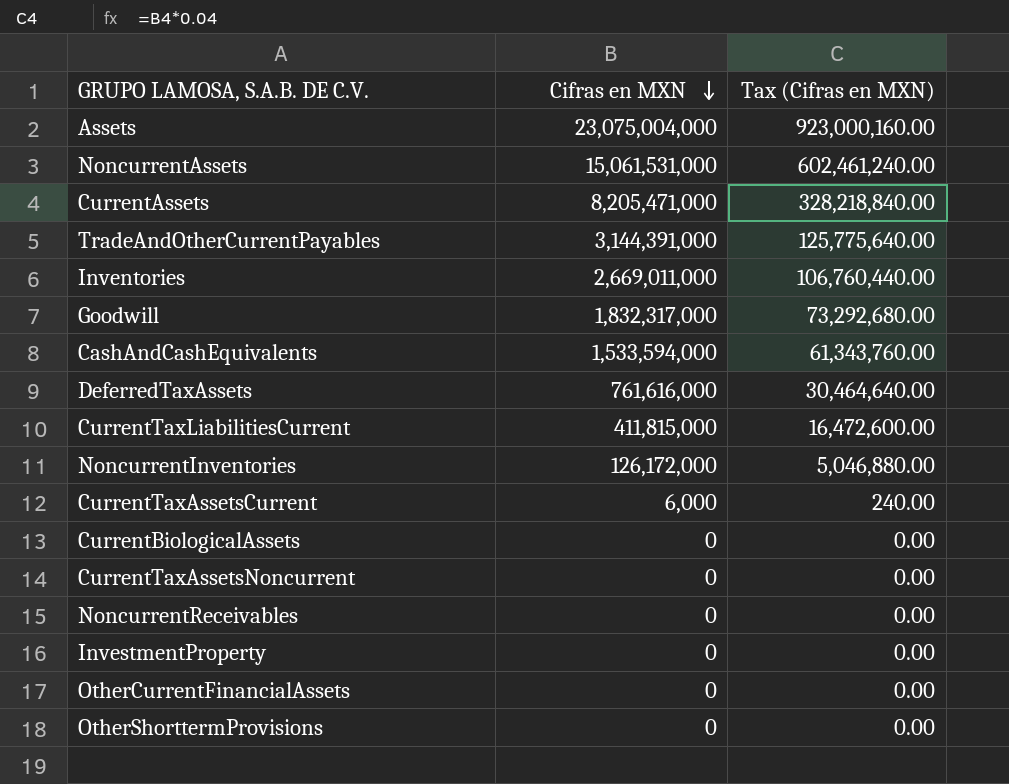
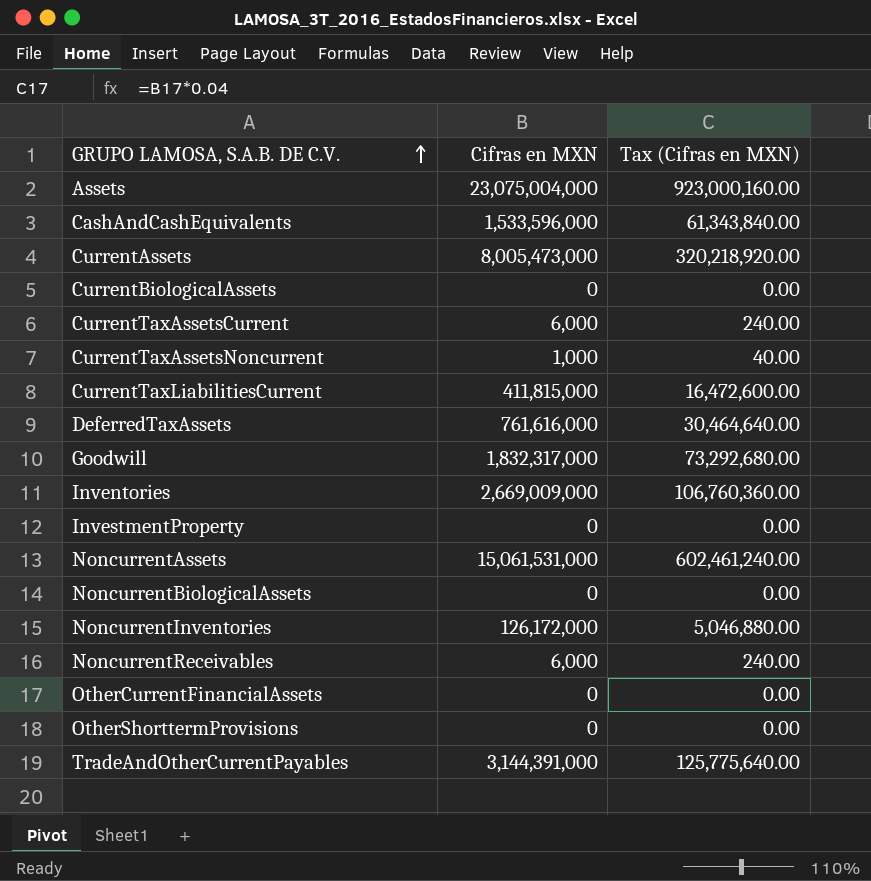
row order: Cifras en MXN descending -> GRUPO LAMOSA, S.A.B. DE C.V. ascending
CashAndCashEquivalents | Cifras en MXN: 1,533,594,000 -> 1,533,596,000
CashAndCashEquivalents | Tax (Cifras en MXN): 61,343,760.00 -> 61,343,840.00
CurrentAssets | Cifras en MXN: 8,205,471,000 -> 8,005,473,000
CurrentAssets | Tax (Cifras en MXN): 328,218,840.00 -> 320,218,920.00
CurrentTaxAssetsNoncurrent | Cifras en MXN: 0 -> 1,000
CurrentTaxAssetsNoncurrent | Tax (Cifras en MXN): 0.00 -> 40.00
Inventories | Cifras en MXN: 2,669,011,000 -> 2,669,009,000
Inventories | Tax (Cifras en MXN): 106,760,440.00 -> 106,760,360.00
row NoncurrentBiologicalAssets: none -> 0 | 0.00
NoncurrentReceivables | Cifras en MXN: 0 -> 6,000
NoncurrentReceivables | Tax (Cifras en MXN): 0.00 -> 240.00

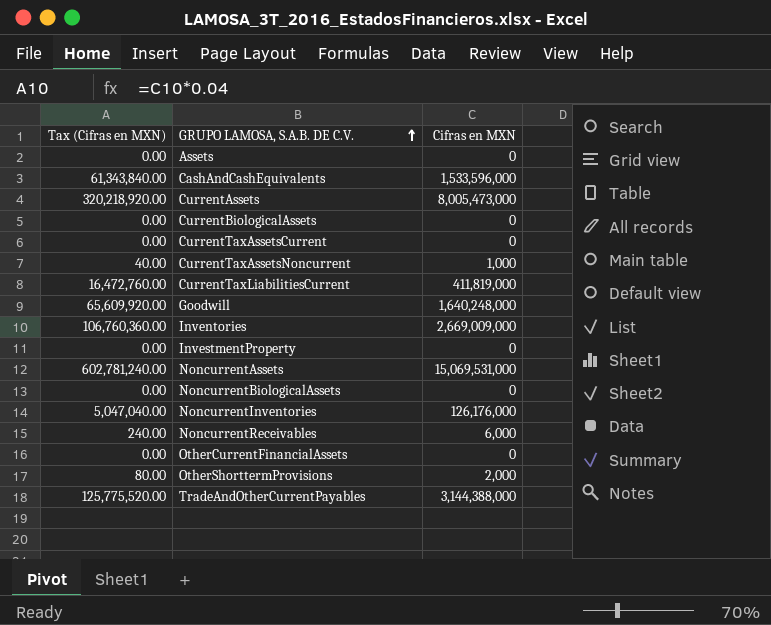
column Tax (Cifras en MXN) | position: 3 -> 1
row DeferredTaxAssets: 761,616,000 | 30,464,640.00 -> none
Assets | Tax (Cifras en MXN): 923,000,160.00 -> 0.00
Assets | Cifras en MXN: 23,075,004,000 -> 0
CurrentTaxAssetsCurrent | Tax (Cifras en MXN): 240.00 -> 0.00
CurrentTaxAssetsCurrent | Cifras en MXN: 6,000 -> 0
CurrentTaxLiabilitiesCurrent | Tax (Cifras en MXN): 16,472,600.00 -> 16,472,760.00
CurrentTaxLiabilitiesCurrent | Cifras en MXN: 411,815,000 -> 411,819,000
Goodwill | Tax (Cifras en MXN): 73,292,680.00 -> 65,609,920.00
Goodwill | Cifras en MXN: 1,832,317,000 -> 1,640,248,000
NoncurrentAssets | Tax (Cifras en MXN): 602,461,240.00 -> 602,781,240.00
NoncurrentAssets | Cifras en MXN: 15,061,531,000 -> 15,069,531,000
NoncurrentInventories | Tax (Cifras en MXN): 5,046,880.00 -> 5,047,040.00
NoncurrentInventories | Cifras en MXN: 126,172,000 -> 126,176,000
OtherShorttermProvisions | Tax (Cifras en MXN): 0.00 -> 80.00
OtherShorttermProvisions | Cifras en MXN: 0 -> 2,000
TradeAndOtherCurrentPayables | Tax (Cifras en MXN): 125,775,640.00 -> 125,775,520.00
TradeAndOtherCurrentPayables | Cifras en MXN: 3,144,391,000 -> 3,144,388,000

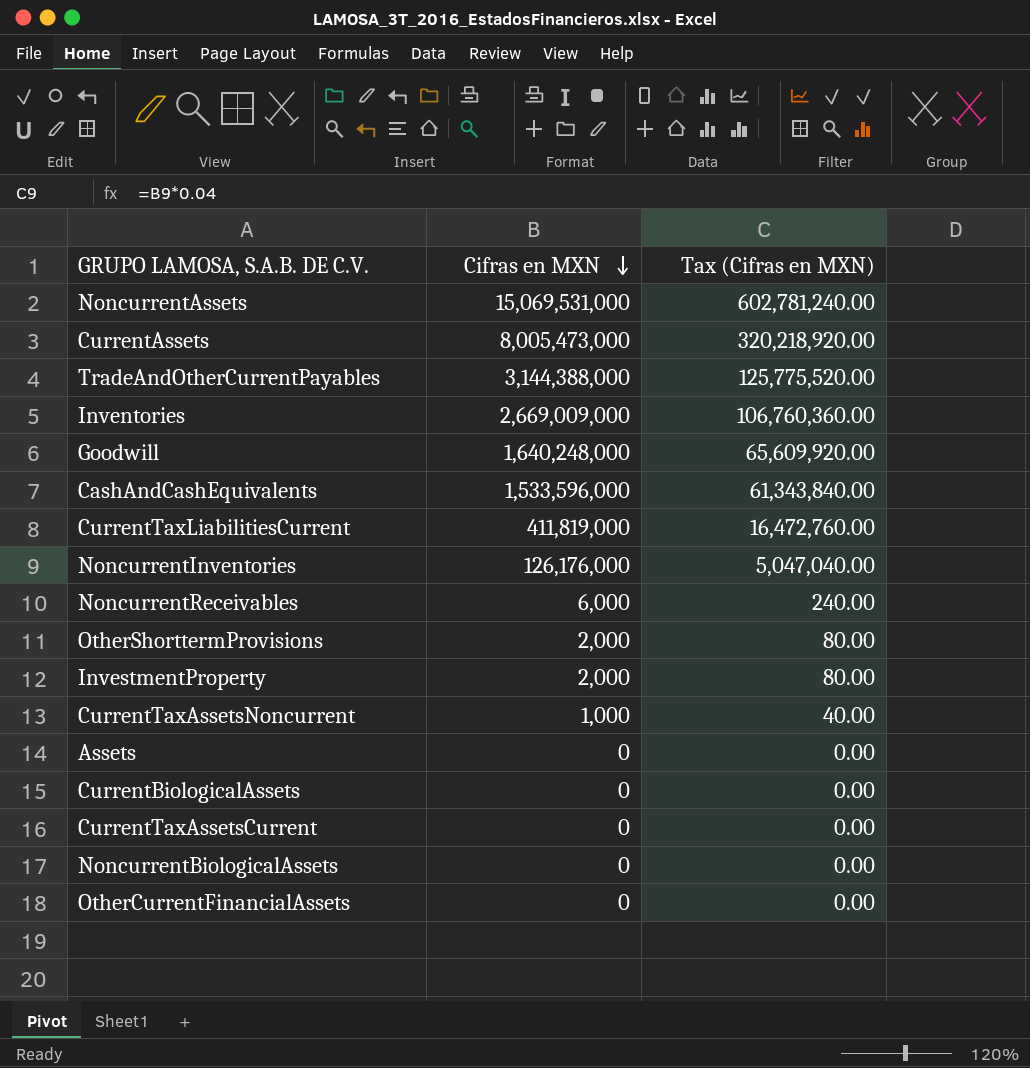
row order: GRUPO LAMOSA, S.A.B. DE C.V. ascending -> Cifras en MXN descending
column Tax (Cifras en MXN) | position: 1 -> 3
InvestmentProperty | Cifras en MXN: 0 -> 2,000
InvestmentProperty | Tax (Cifras en MXN): 0.00 -> 80.00

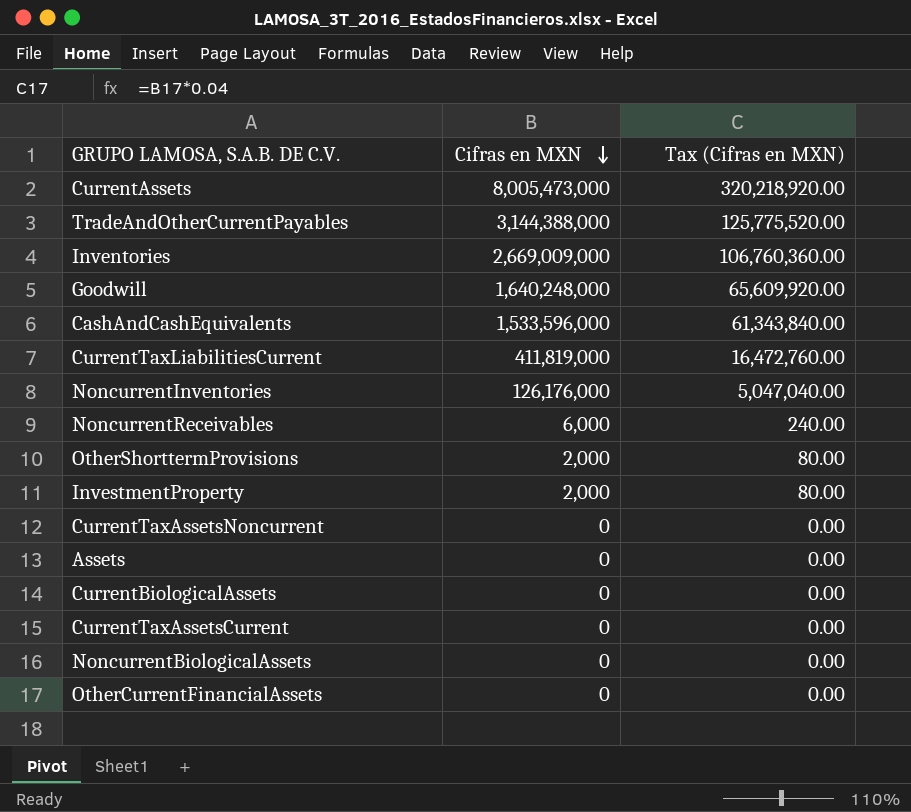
row NoncurrentAssets: 15,069,531,000 | 602,781,240.00 -> none
CurrentTaxAssetsNoncurrent | Cifras en MXN: 1,000 -> 0
CurrentTaxAssetsNoncurrent | Tax (Cifras en MXN): 40.00 -> 0.00

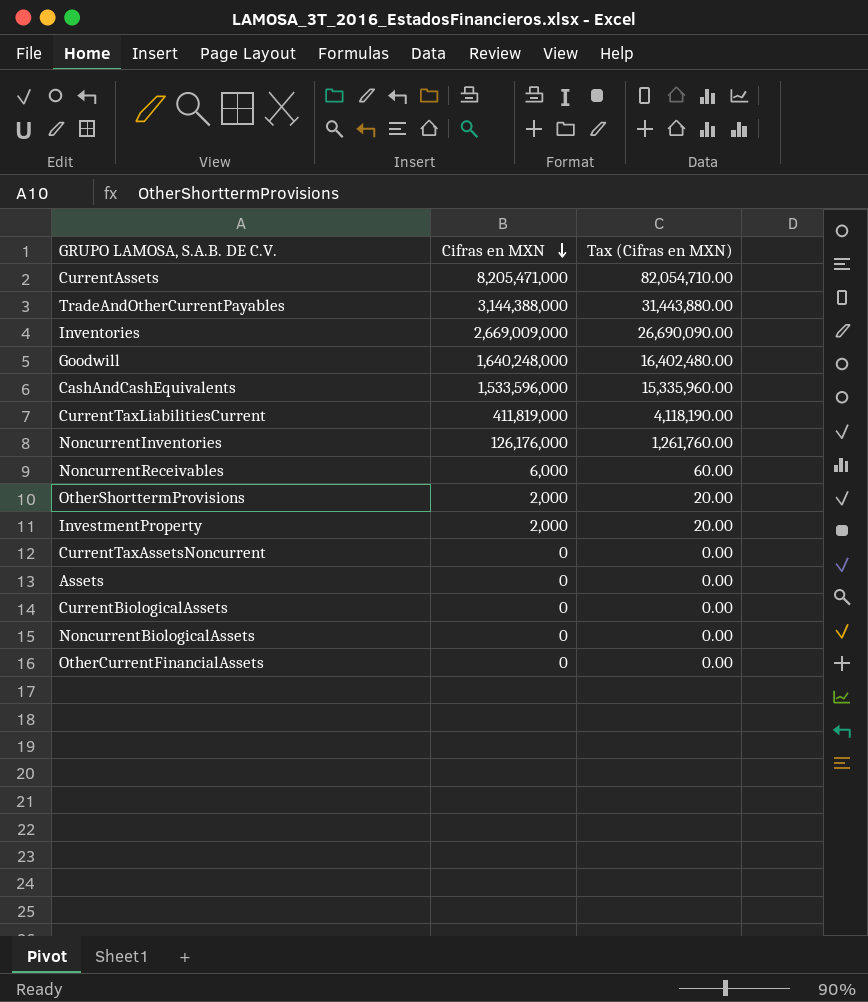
column Tax (Cifras en MXN) | formula: [Cifras en MXN] * 0.04 -> [Cifras en MXN] * 0.01
row CurrentTaxAssetsCurrent: 0 | 0.00 -> none
CurrentAssets | Cifras en MXN: 8,005,473,000 -> 8,205,471,000

